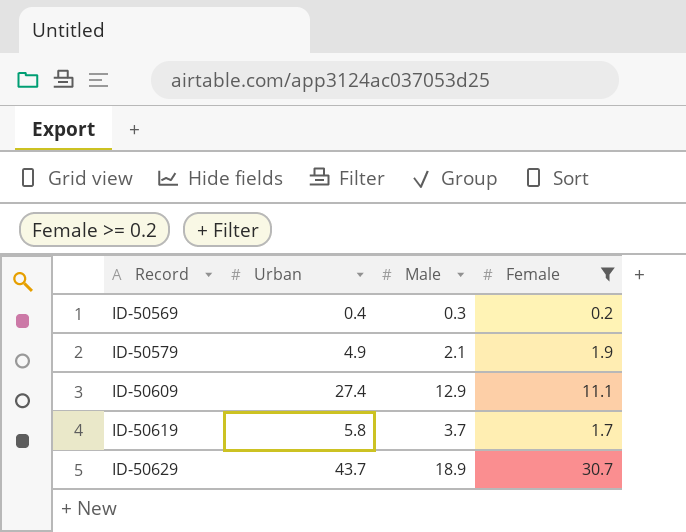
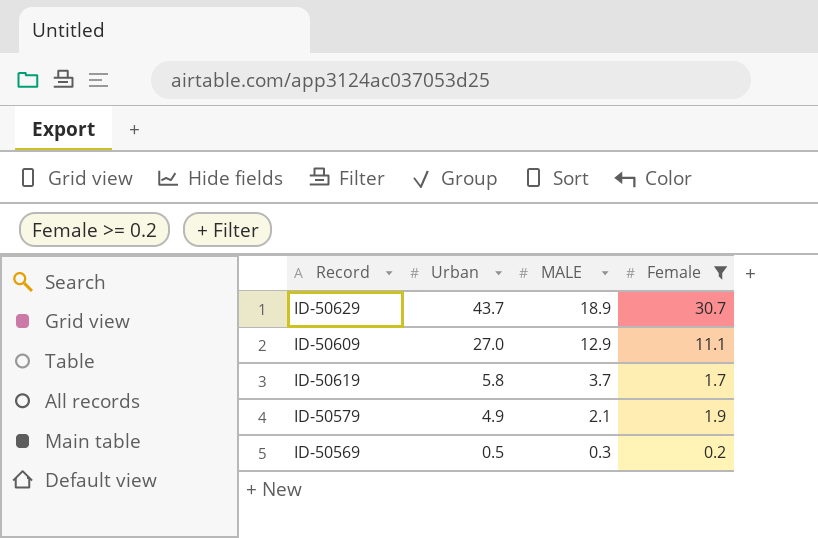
row order: Record ascending -> Urban descending
column name: Male -> MALE
ID-50609 | Urban: 27.4 -> 27.0
ID-50569 | Urban: 0.4 -> 0.5

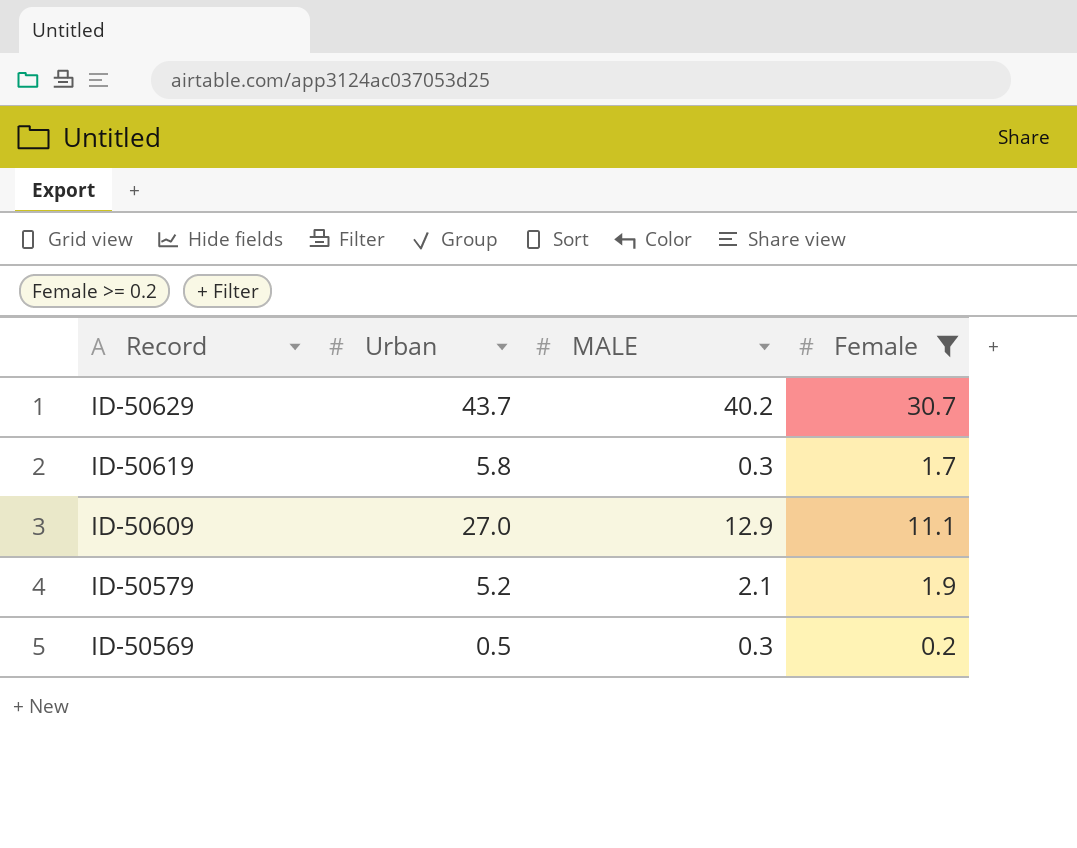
row order: Urban descending -> Record descending
ID-50629 | MALE: 18.9 -> 40.2
ID-50619 | MALE: 3.7 -> 0.3
ID-50579 | Urban: 4.9 -> 5.2

